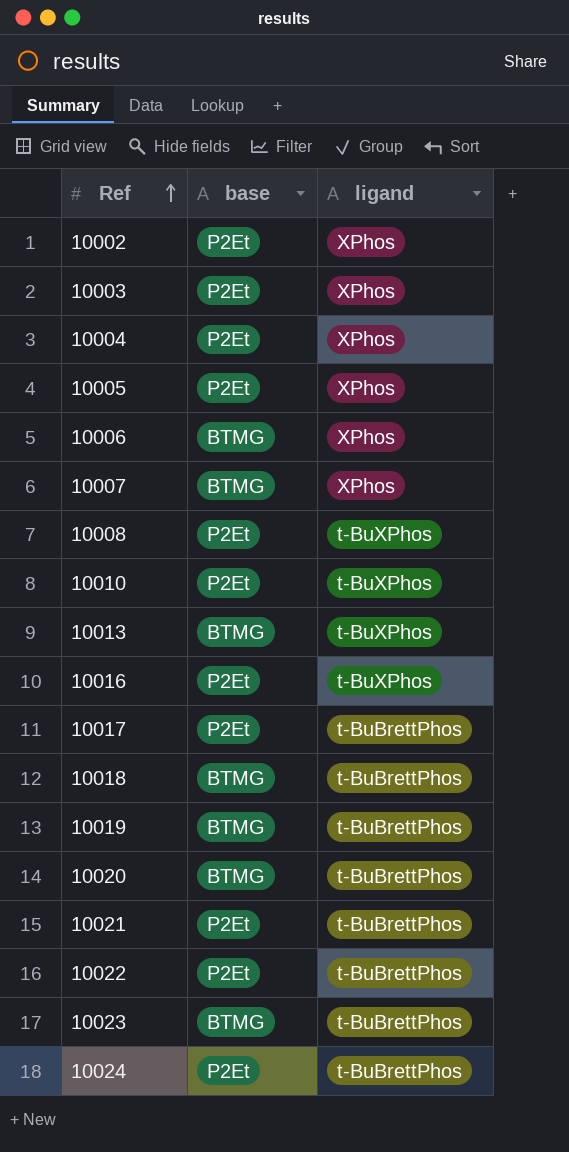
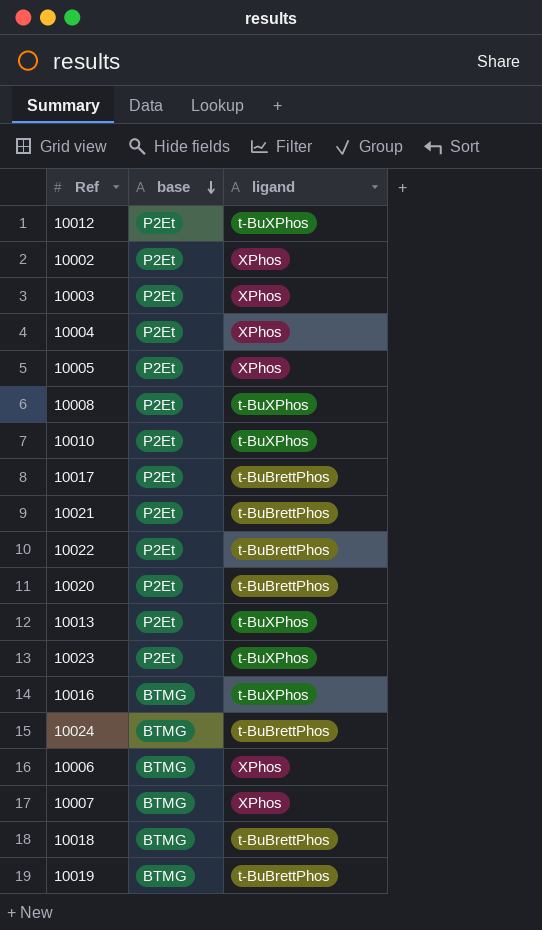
row order: Ref ascending -> base descending
row 10012: none -> P2Et | t-BuXPhos
10020 | base: BTMG -> P2Et
10013 | base: BTMG -> P2Et
10023 | base: BTMG -> P2Et
10023 | ligand: t-BuBrettPhos -> t-BuXPhos
10016 | base: P2Et -> BTMG
10024 | base: P2Et -> BTMG

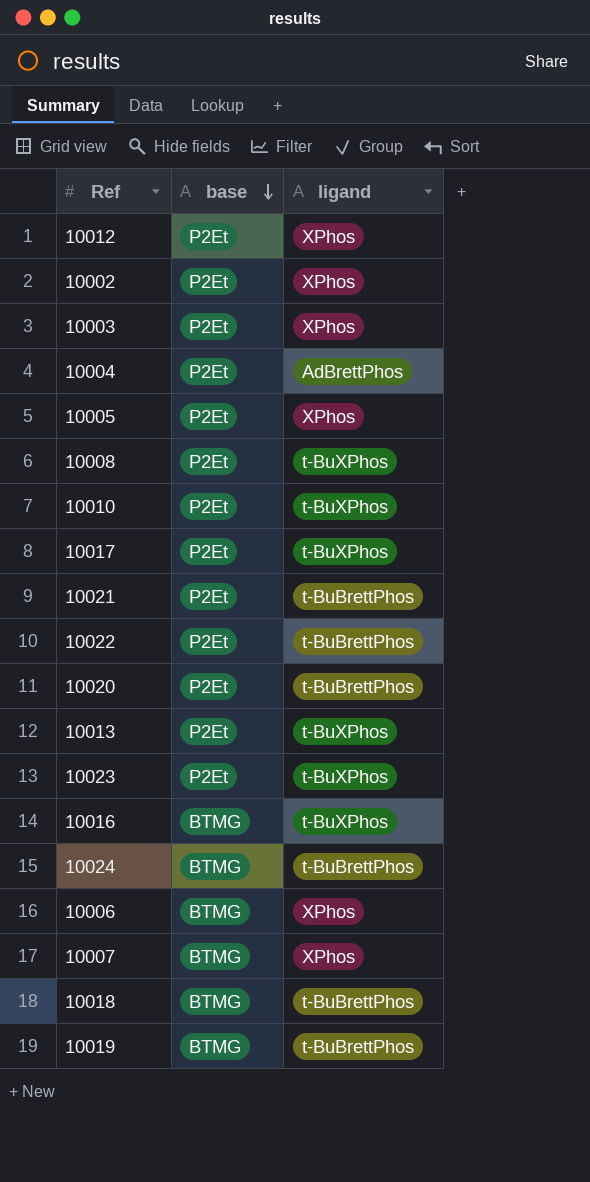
10012 | ligand: t-BuXPhos -> XPhos
10004 | ligand: XPhos -> AdBrettPhos
10017 | ligand: t-BuBrettPhos -> t-BuXPhos

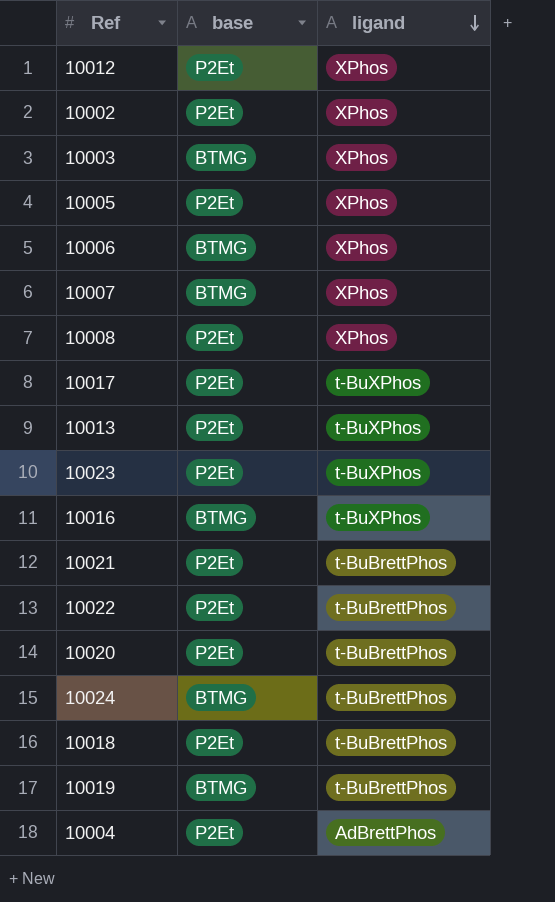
row order: base descending -> ligand descending
row 10010: P2Et | t-BuXPhos -> none
10003 | base: P2Et -> BTMG
10008 | ligand: t-BuXPhos -> XPhos
10018 | base: BTMG -> P2Et

